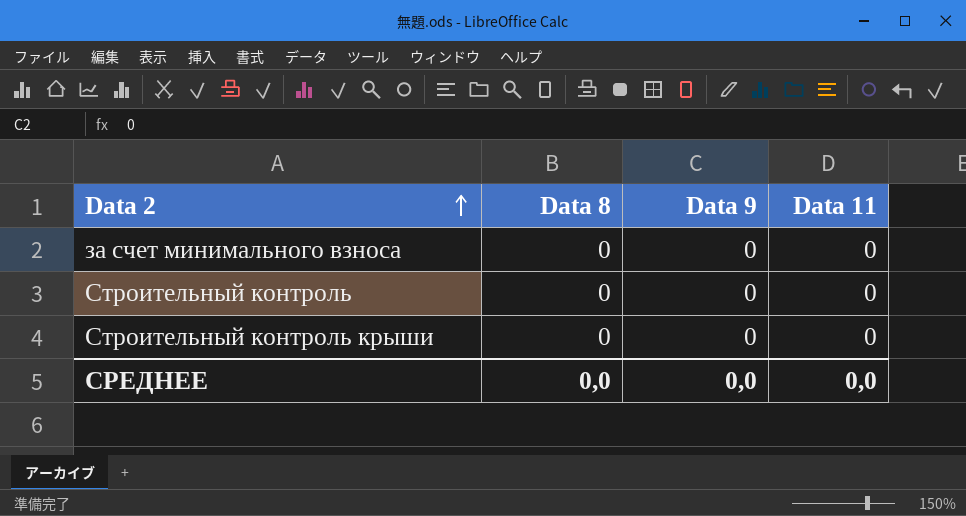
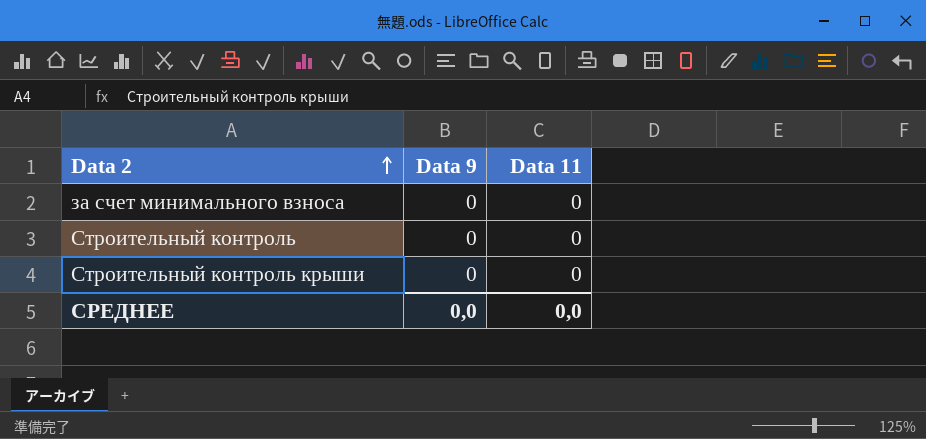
column Data 8 | position: 2 -> none

